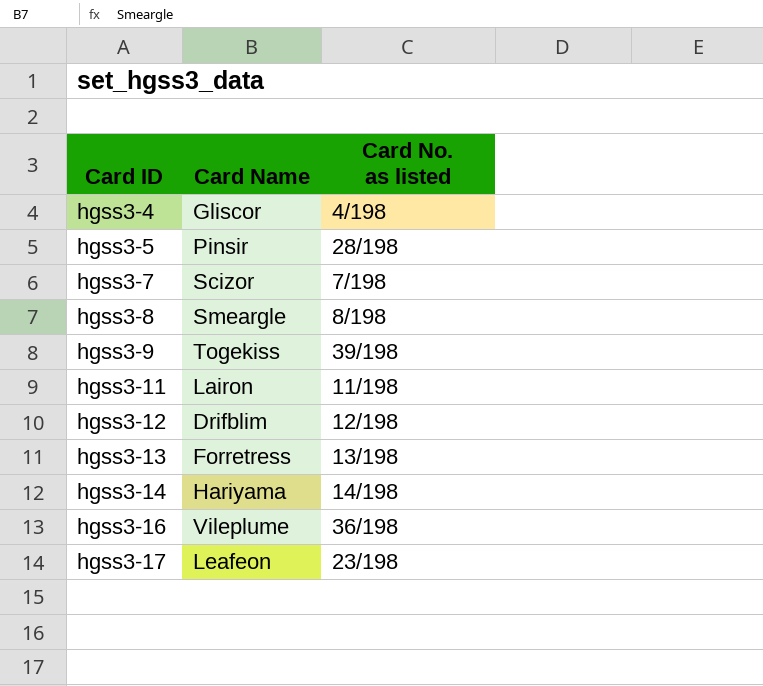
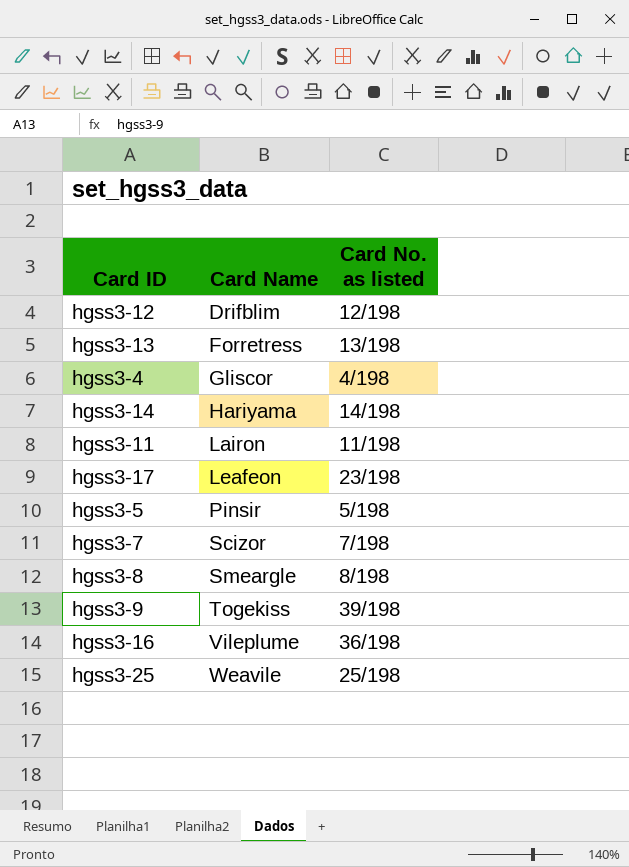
row order: Card ID ascending -> Card Name ascending
hgss3-5 | Card No. as listed: 28/198 -> 5/198
row hgss3-25: none -> Weavile | 25/198

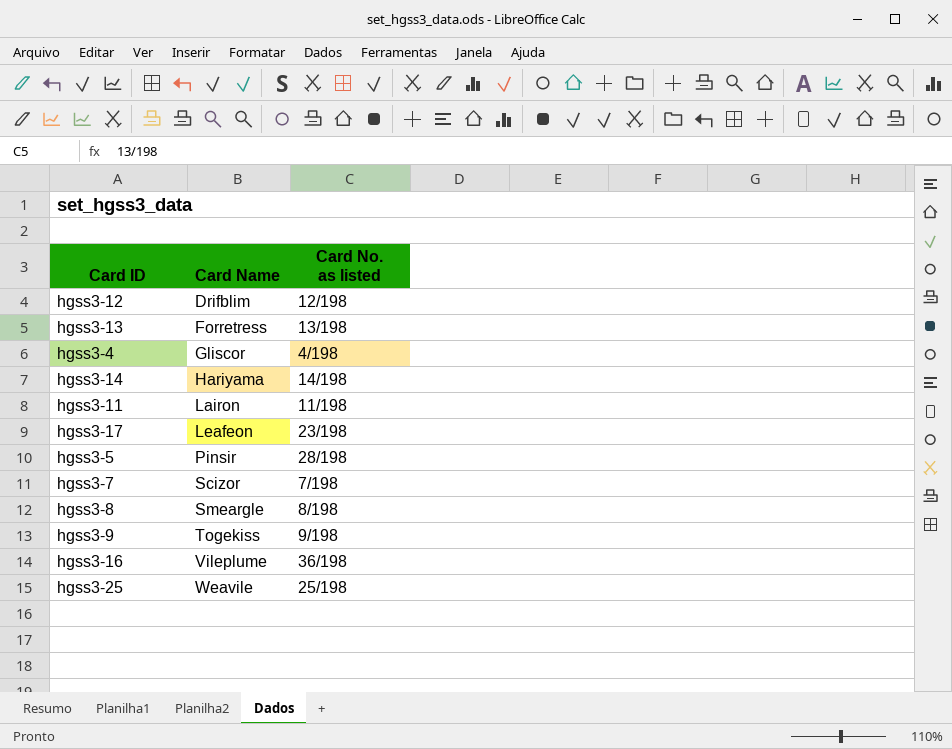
hgss3-5 | Card No. as listed: 5/198 -> 28/198
hgss3-9 | Card No. as listed: 39/198 -> 9/198

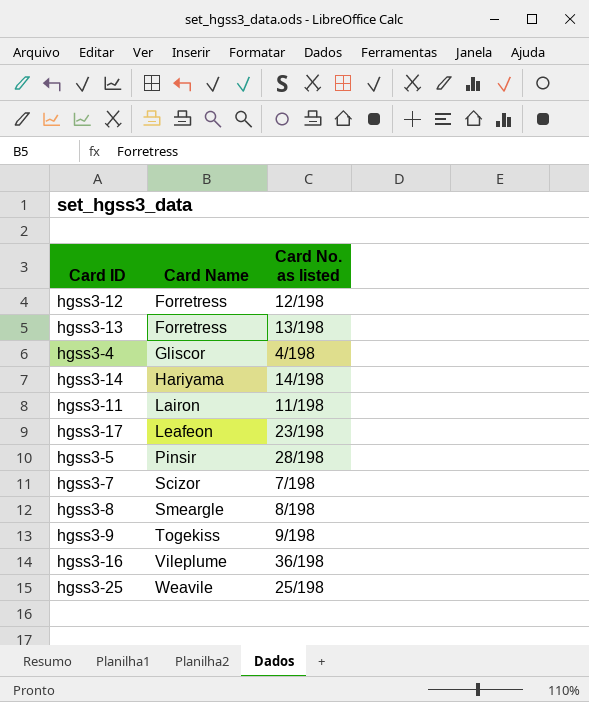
hgss3-12 | Card Name: Drifblim -> Forretress

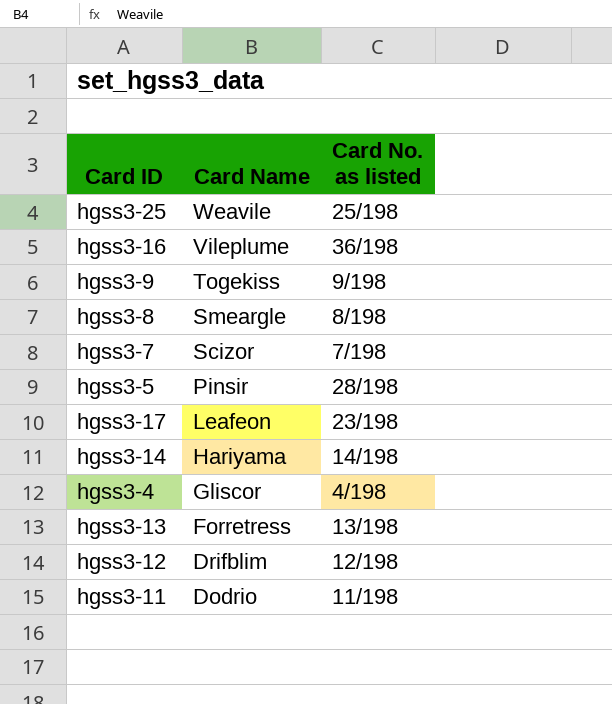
row order: Card Name ascending -> Card Name descending
hgss3-12 | Card Name: Forretress -> Drifblim
hgss3-11 | Card Name: Lairon -> Dodrio

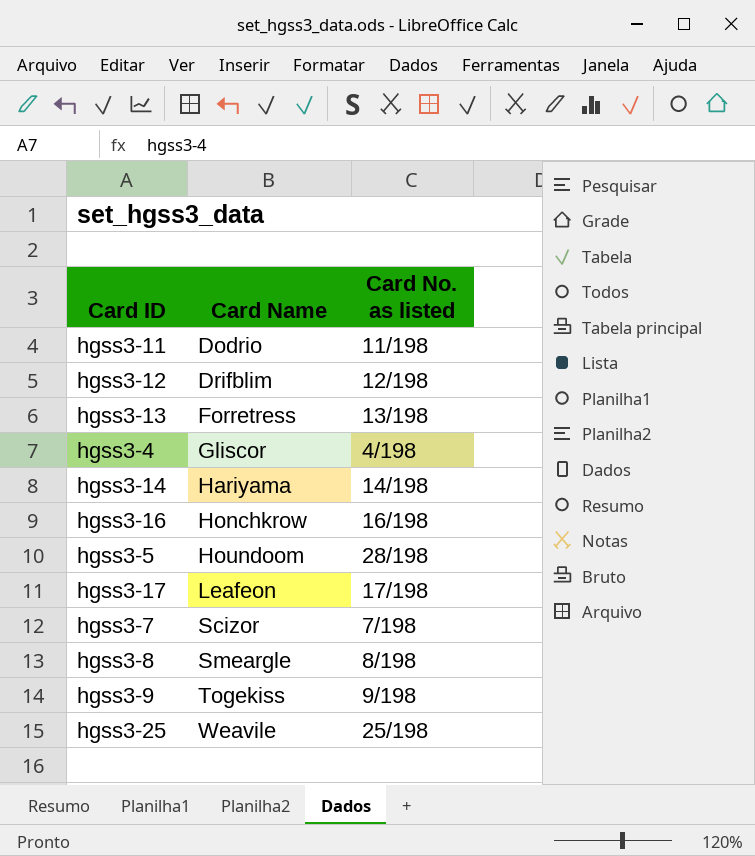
row order: Card Name descending -> Card Name ascending
hgss3-16 | Card Name: Vileplume -> Honchkrow
hgss3-16 | Card No. as listed: 36/198 -> 16/198
hgss3-5 | Card Name: Pinsir -> Houndoom
hgss3-17 | Card No. as listed: 23/198 -> 17/198

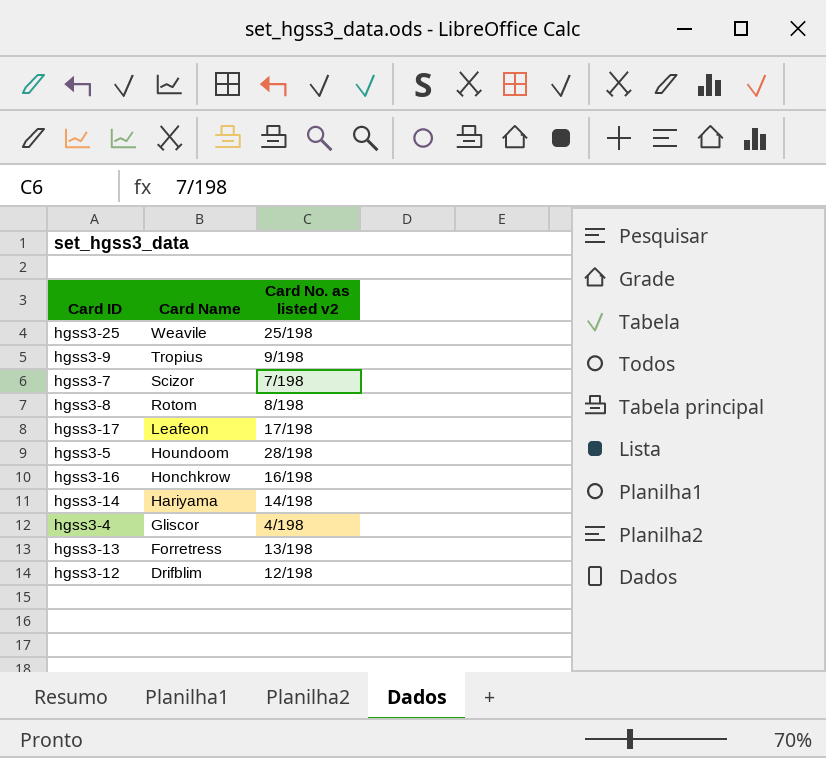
row order: Card Name ascending -> Card Name descending
column name: Card No. as listed -> Card No. as listed v2
row hgss3-11: Dodrio | 11/198 -> none
hgss3-9 | Card Name: Togekiss -> Tropius
hgss3-8 | Card Name: Smeargle -> Rotom

